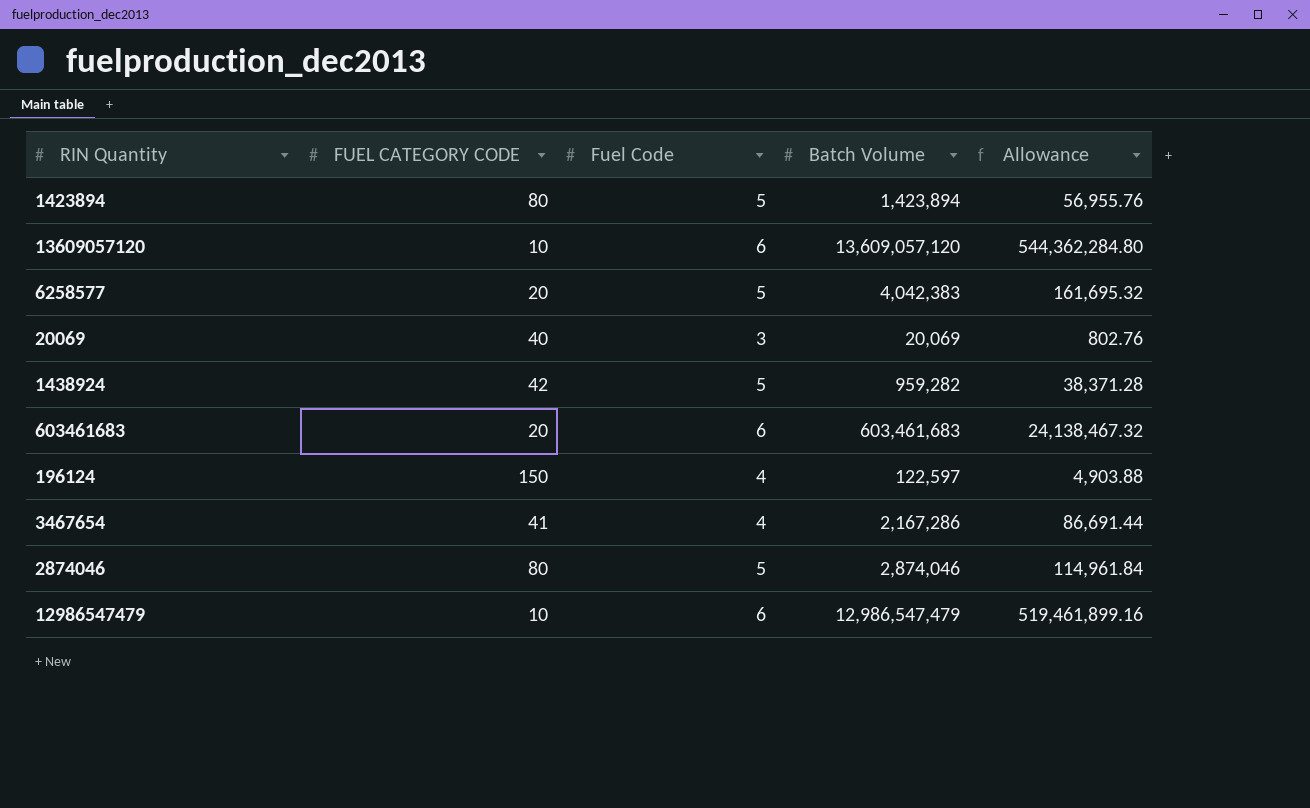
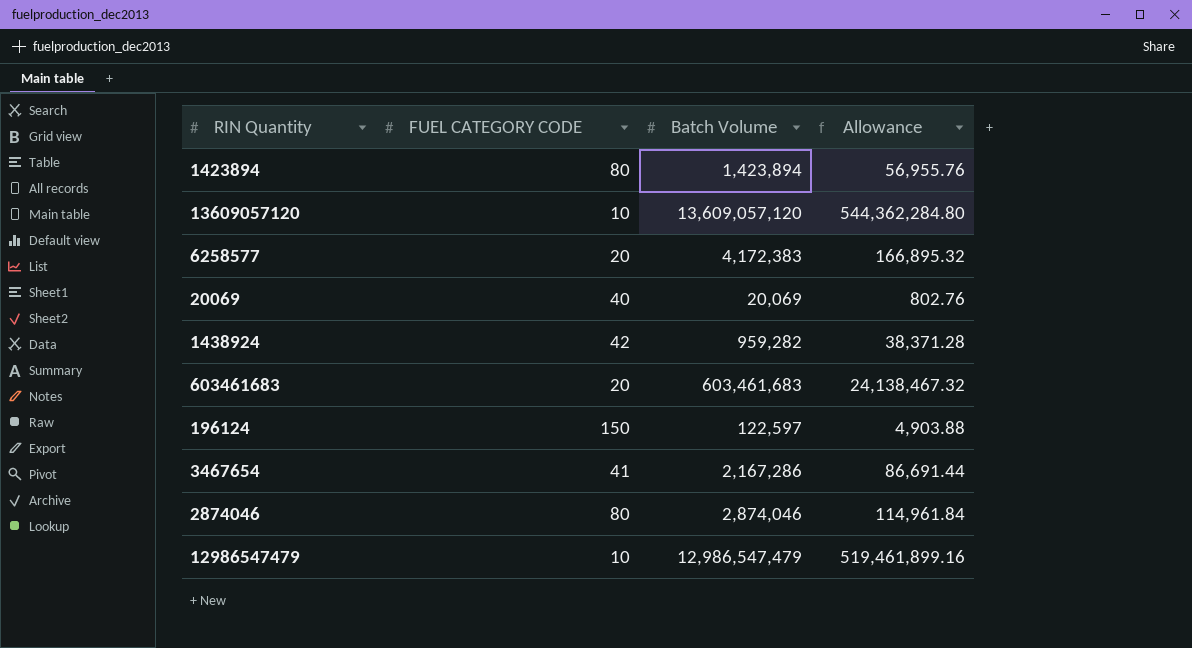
column Fuel Code | position: 3 -> none
6258577 | Batch Volume: 4,042,383 -> 4,172,383
6258577 | Allowance: 161,695.32 -> 166,895.32

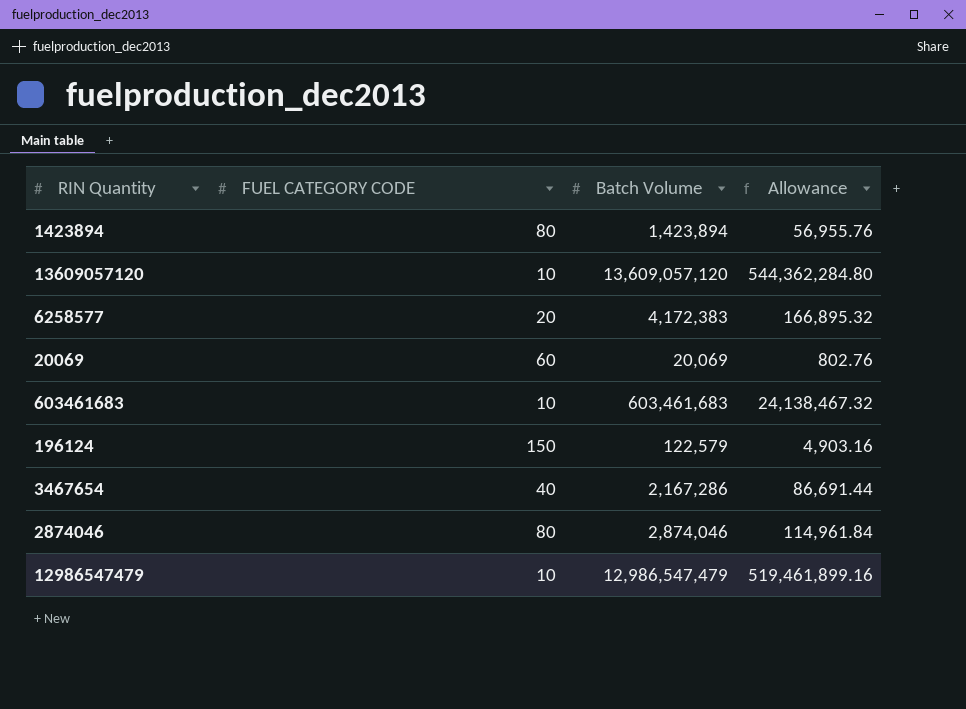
row 1438924: 42 | 959,282 | 38,371.28 -> none
20069 | FUEL CATEGORY CODE: 40 -> 60
603461683 | FUEL CATEGORY CODE: 20 -> 10
196124 | Batch Volume: 122,597 -> 122,579
196124 | Allowance: 4,903.88 -> 4,903.16
3467654 | FUEL CATEGORY CODE: 41 -> 40

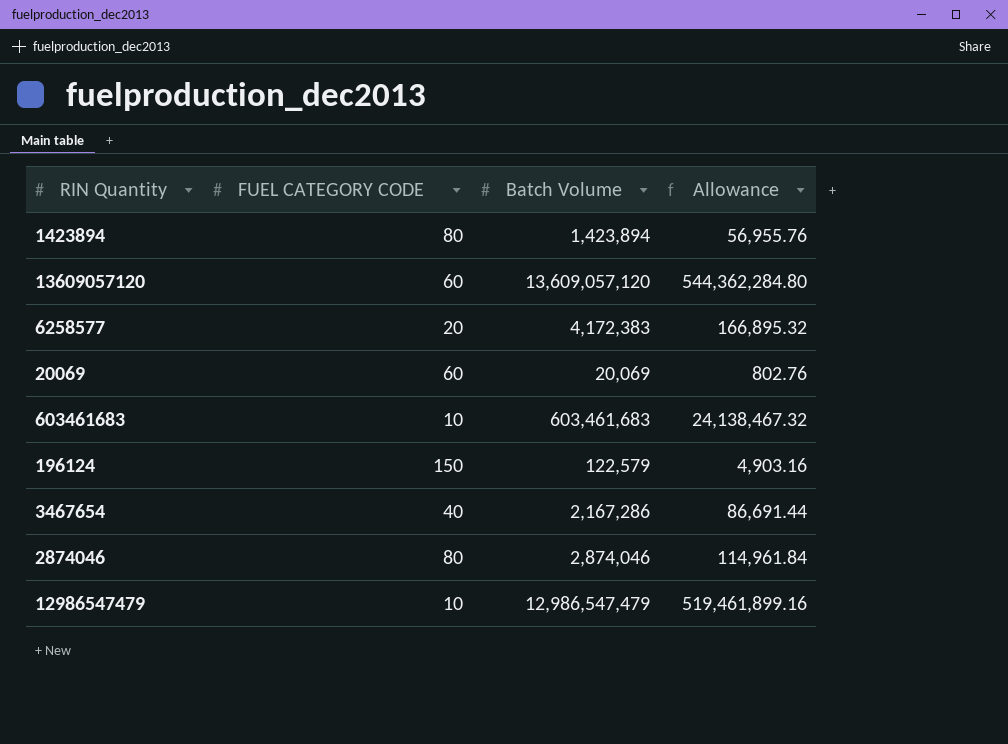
13609057120 | FUEL CATEGORY CODE: 10 -> 60

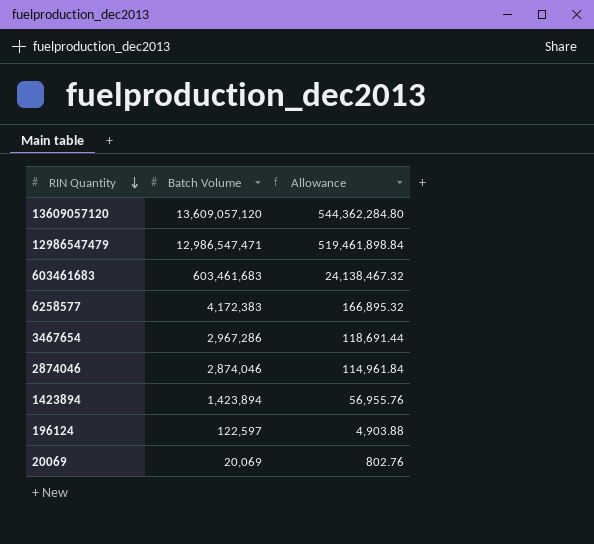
row order: none -> RIN Quantity descending
column FUEL CATEGORY CODE | position: 2 -> none
12986547479 | Batch Volume: 12,986,547,479 -> 12,986,547,471
12986547479 | Allowance: 519,461,899.16 -> 519,461,898.84
3467654 | Batch Volume: 2,167,286 -> 2,967,286
3467654 | Allowance: 86,691.44 -> 118,691.44
196124 | Batch Volume: 122,579 -> 122,597
196124 | Allowance: 4,903.16 -> 4,903.88

